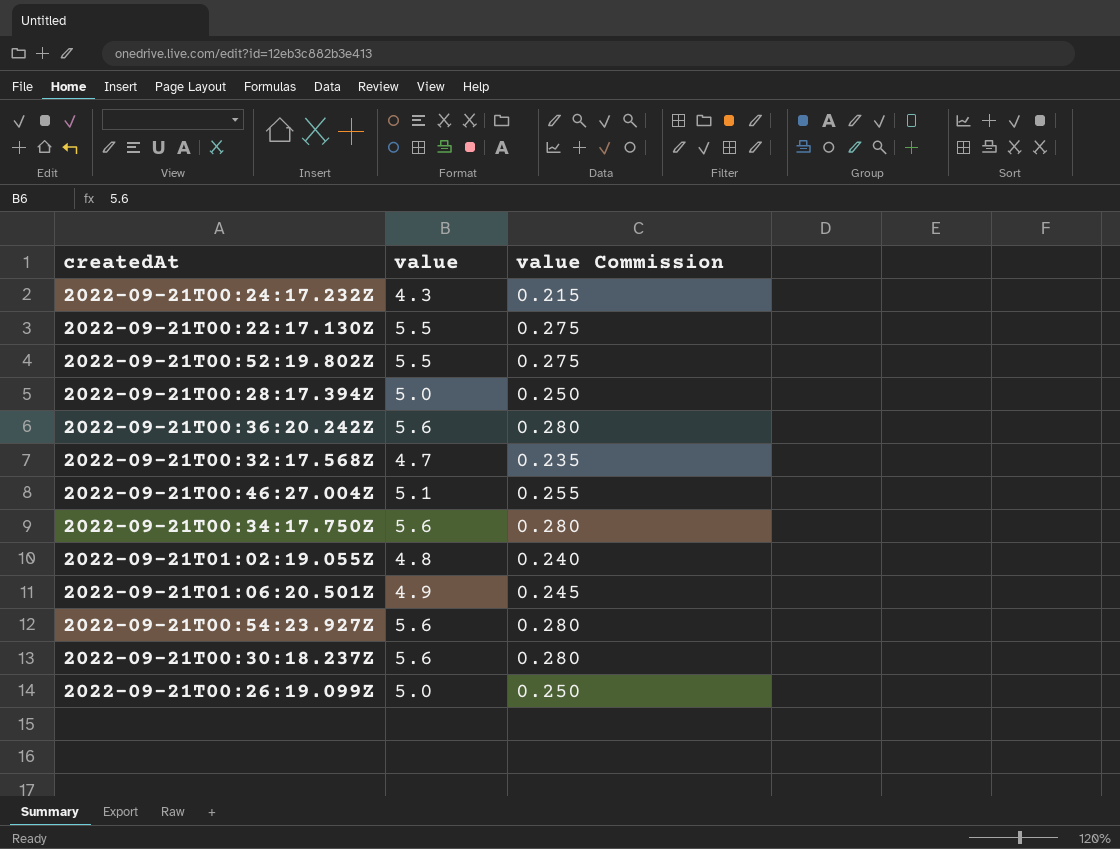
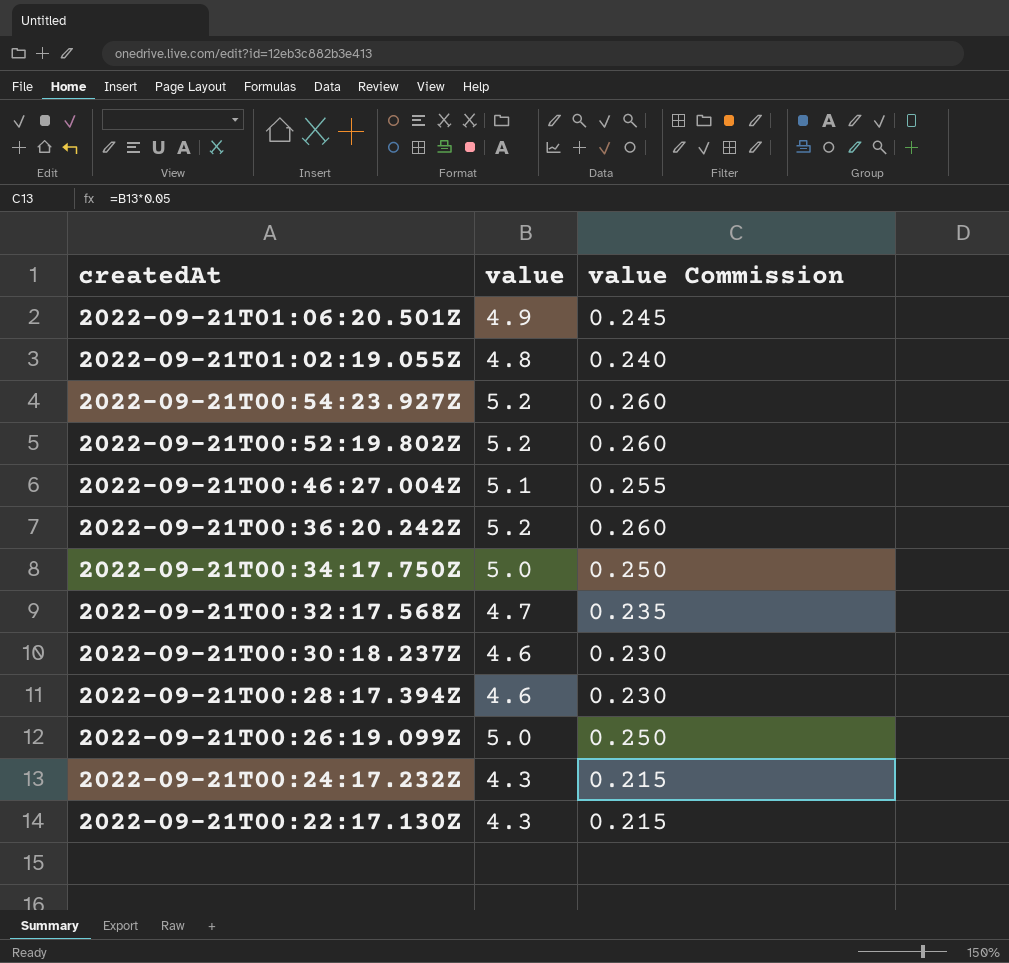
row order: none -> createdAt descending
2022-09-21T00:54:23.927Z | value: 5.6 -> 5.2
2022-09-21T00:54:23.927Z | value Commission: 0.280 -> 0.260
2022-09-21T00:52:19.802Z | value: 5.5 -> 5.2
2022-09-21T00:52:19.802Z | value Commission: 0.275 -> 0.260
2022-09-21T00:36:20.242Z | value: 5.6 -> 5.2
2022-09-21T00:36:20.242Z | value Commission: 0.280 -> 0.260
2022-09-21T00:34:17.750Z | value: 5.6 -> 5.0
2022-09-21T00:34:17.750Z | value Commission: 0.280 -> 0.250
2022-09-21T00:30:18.237Z | value: 5.6 -> 4.6
2022-09-21T00:30:18.237Z | value Commission: 0.280 -> 0.230
2022-09-21T00:28:17.394Z | value: 5.0 -> 4.6
2022-09-21T00:28:17.394Z | value Commission: 0.250 -> 0.230
2022-09-21T00:22:17.130Z | value: 5.5 -> 4.3
2022-09-21T00:22:17.130Z | value Commission: 0.275 -> 0.215

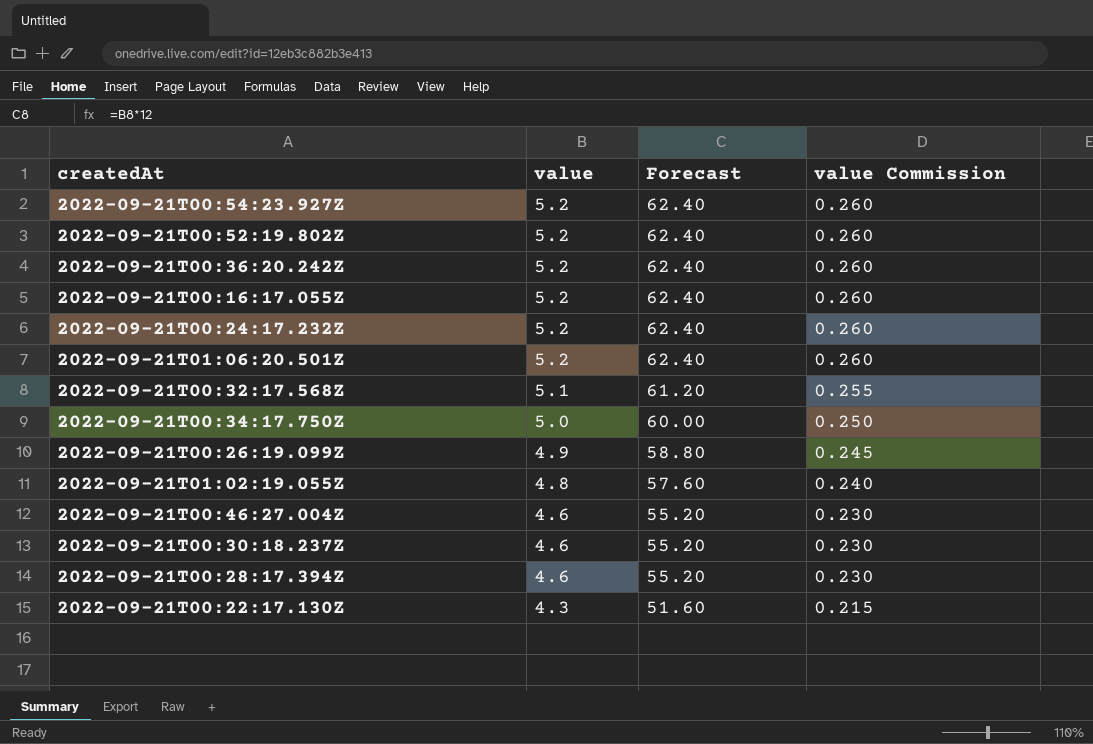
row order: createdAt descending -> value descending
column Forecast | formula: none -> [value] * 12
row 2022-09-21T00:16:17.055Z: none -> 5.2 | 62.40 | 0.260
2022-09-21T00:24:17.232Z | value: 4.3 -> 5.2
2022-09-21T00:24:17.232Z | value Commission: 0.215 -> 0.260
2022-09-21T01:06:20.501Z | value: 4.9 -> 5.2
2022-09-21T01:06:20.501Z | value Commission: 0.245 -> 0.260
2022-09-21T00:32:17.568Z | value: 4.7 -> 5.1
2022-09-21T00:32:17.568Z | value Commission: 0.235 -> 0.255
2022-09-21T00:26:19.099Z | value: 5.0 -> 4.9
2022-09-21T00:26:19.099Z | value Commission: 0.250 -> 0.245
2022-09-21T00:46:27.004Z | value: 5.1 -> 4.6
2022-09-21T00:46:27.004Z | value Commission: 0.255 -> 0.230

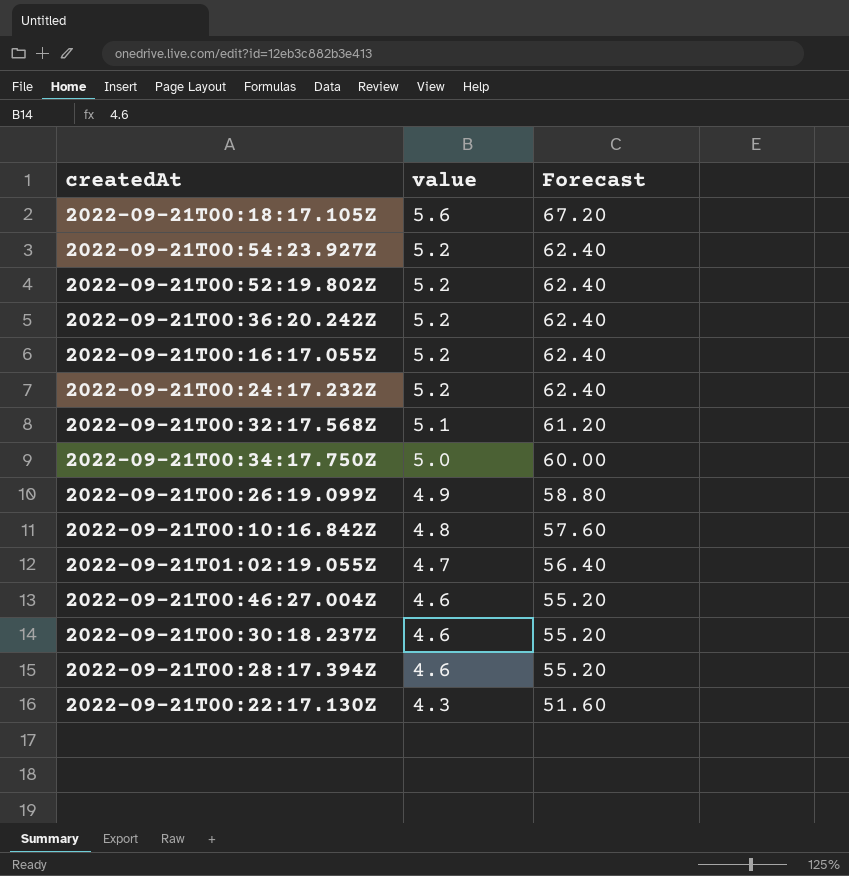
column value Commission | formula: [value] * 0.05 -> none
row 2022-09-21T01:06:20.501Z: 5.2 | 62.40 | 0.260 -> none
row 2022-09-21T00:18:17.105Z: none -> 5.6 | 67.20
row 2022-09-21T00:10:16.842Z: none -> 4.8 | 57.60
2022-09-21T01:02:19.055Z | value: 4.8 -> 4.7
2022-09-21T01:02:19.055Z | Forecast: 57.60 -> 56.40

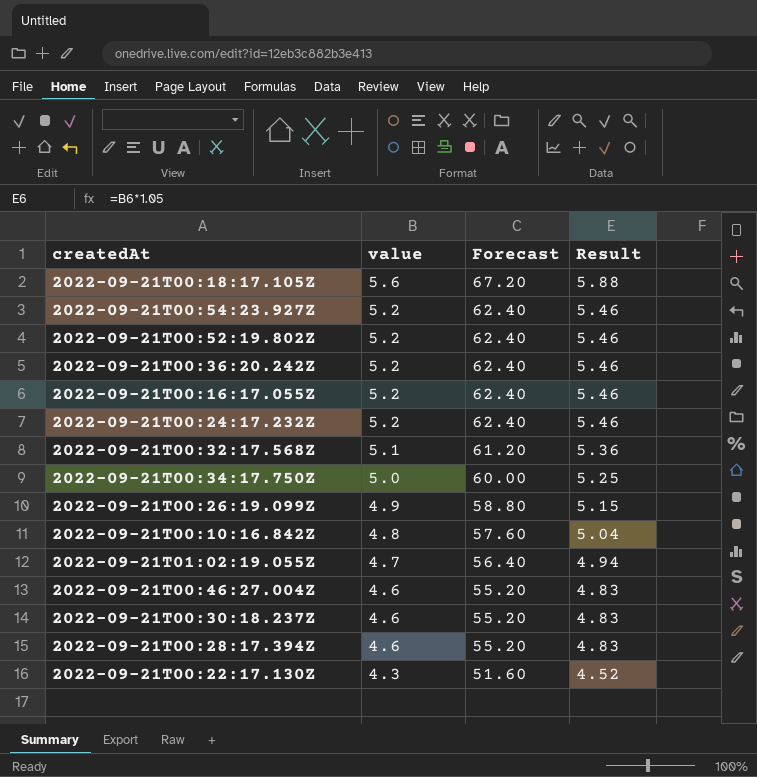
column Result | formula: none -> [value] * 1.05

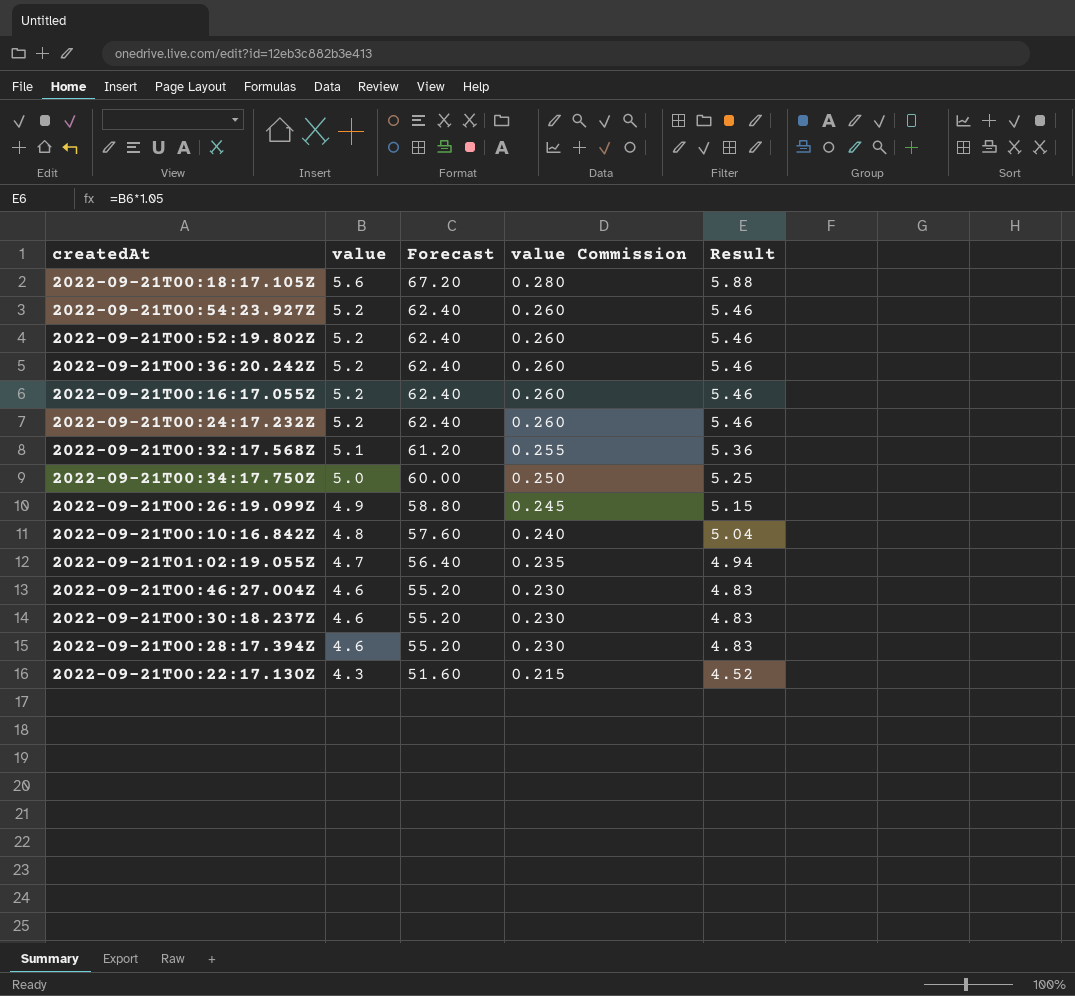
column value Commission | formula: none -> [value] * 0.05

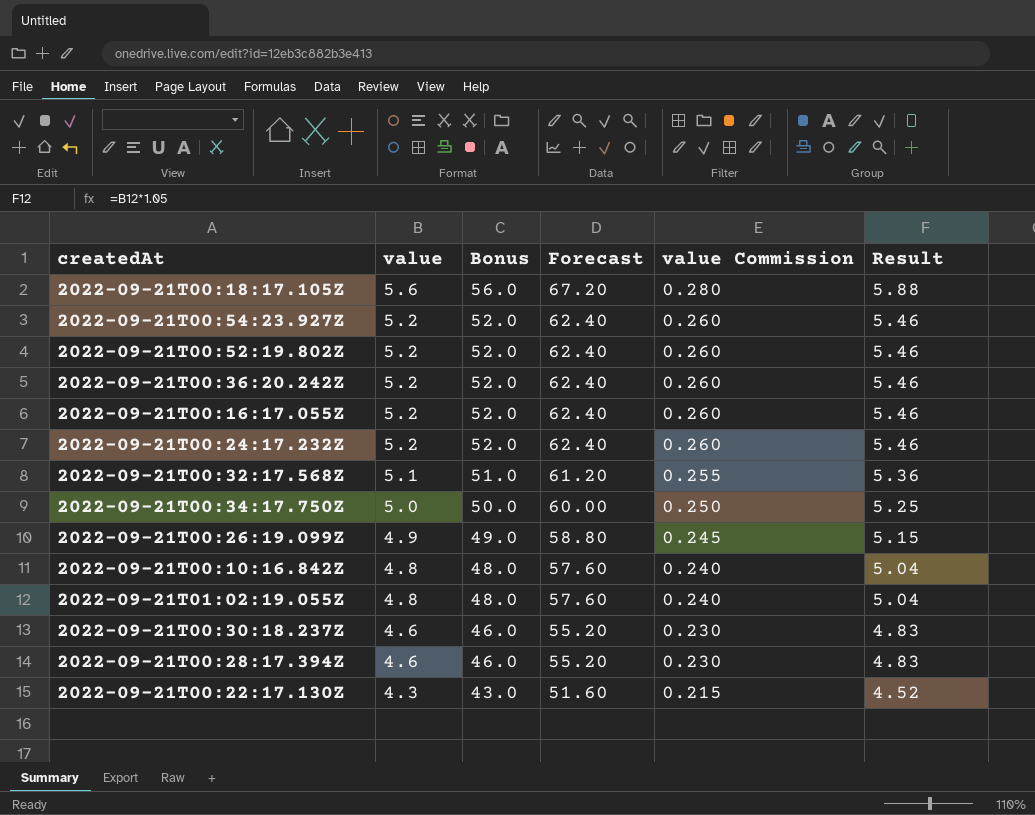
column Bonus | formula: none -> [value] * 10
row 2022-09-21T00:46:27.004Z: 4.6 | 55.20 | 0.230 | 4.83 -> none
2022-09-21T01:02:19.055Z | value: 4.7 -> 4.8
2022-09-21T01:02:19.055Z | Forecast: 56.40 -> 57.60
2022-09-21T01:02:19.055Z | value Commission: 0.235 -> 0.240
2022-09-21T01:02:19.055Z | Result: 4.94 -> 5.04

